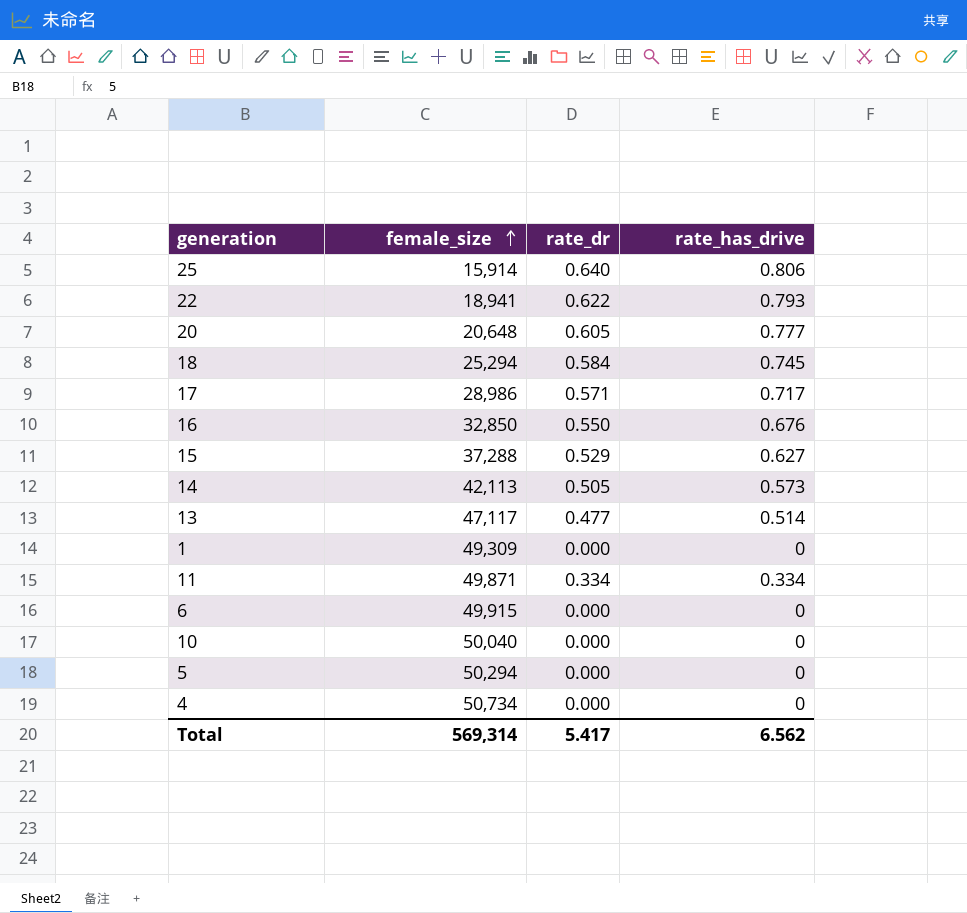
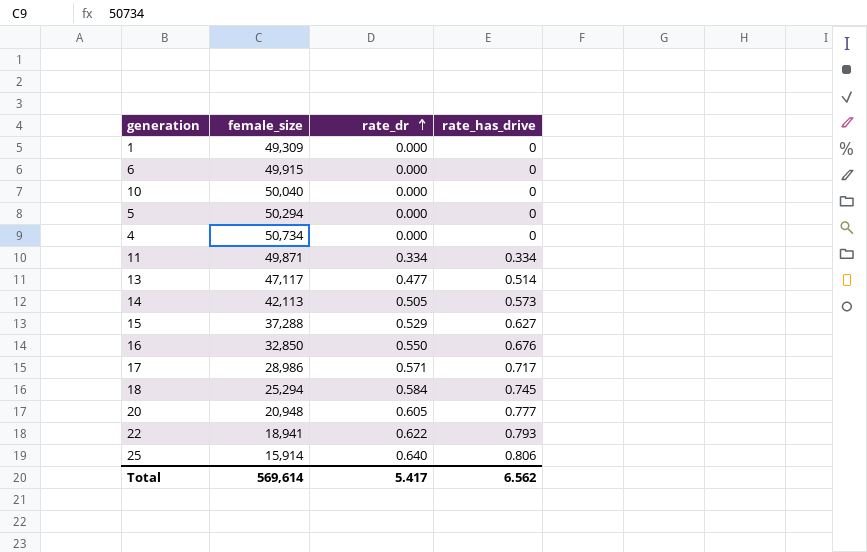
row order: female_size ascending -> rate_dr ascending
20 | female_size: 20,648 -> 20,948
Total | female_size: 569,314 -> 569,614

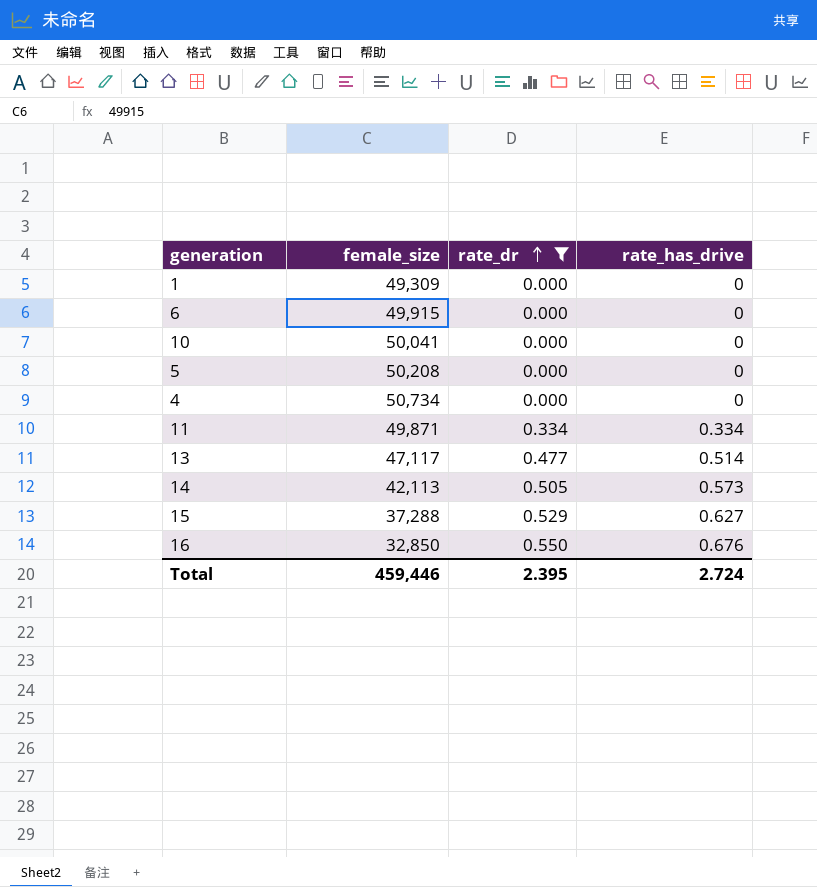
filter: none -> rate_dr <= 0.550
10 | female_size: 50,040 -> 50,041
5 | female_size: 50,294 -> 50,208
Total | female_size: 569,614 -> 459,446
Total | rate_dr: 5.417 -> 2.395
Total | rate_has_drive: 6.562 -> 2.724

